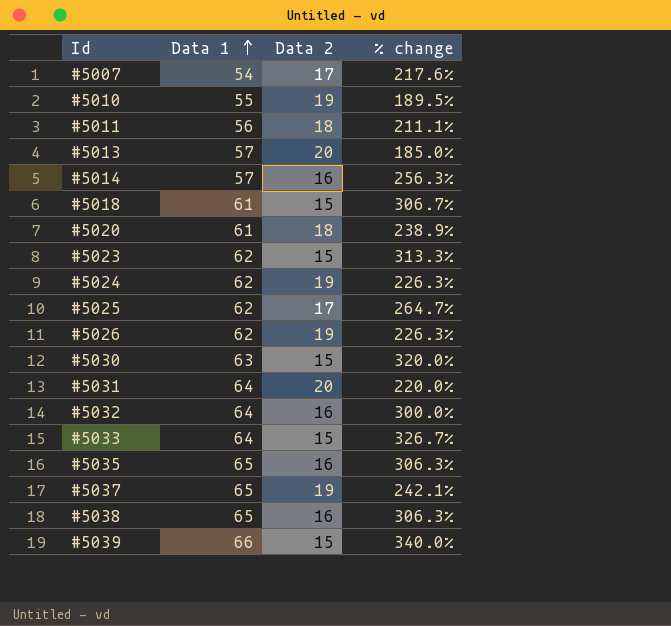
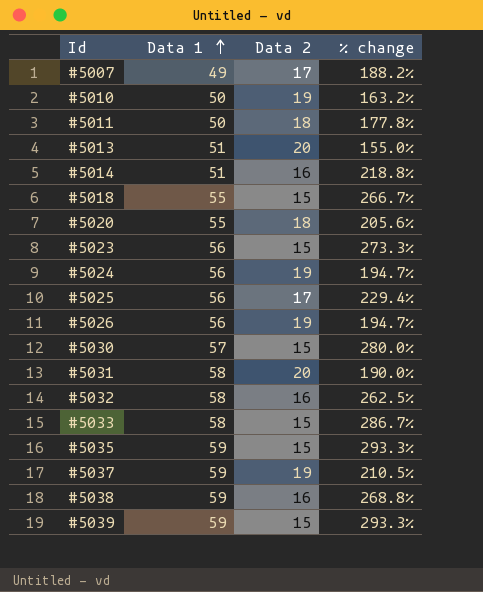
#5007 | Data 1: 54 -> 49
#5007 | % change: 217.6% -> 188.2%
#5010 | Data 1: 55 -> 50
#5010 | % change: 189.5% -> 163.2%
#5011 | Data 1: 56 -> 50
#5011 | % change: 211.1% -> 177.8%
#5013 | Data 1: 57 -> 51
#5013 | % change: 185.0% -> 155.0%
#5014 | Data 1: 57 -> 51
#5014 | % change: 256.3% -> 218.8%
#5018 | Data 1: 61 -> 55
#5018 | % change: 306.7% -> 266.7%
#5020 | Data 1: 61 -> 55
#5020 | % change: 238.9% -> 205.6%
#5023 | Data 1: 62 -> 56
#5023 | % change: 313.3% -> 273.3%
#5024 | Data 1: 62 -> 56
#5024 | % change: 226.3% -> 194.7%
#5025 | Data 1: 62 -> 56
#5025 | % change: 264.7% -> 229.4%
#5026 | Data 1: 62 -> 56
#5026 | % change: 226.3% -> 194.7%
#5030 | Data 1: 63 -> 57
#5030 | % change: 320.0% -> 280.0%
#5031 | Data 1: 64 -> 58
#5031 | % change: 220.0% -> 190.0%
#5032 | Data 1: 64 -> 58
#5032 | % change: 300.0% -> 262.5%
#5033 | Data 1: 64 -> 58
#5033 | % change: 326.7% -> 286.7%
#5035 | Data 1: 65 -> 59
#5035 | Data 2: 16 -> 15
#5035 | % change: 306.3% -> 293.3%
#5037 | Data 1: 65 -> 59
#5037 | % change: 242.1% -> 210.5%
#5038 | Data 1: 65 -> 59
#5038 | % change: 306.3% -> 268.8%
#5039 | Data 1: 66 -> 59
#5039 | % change: 340.0% -> 293.3%

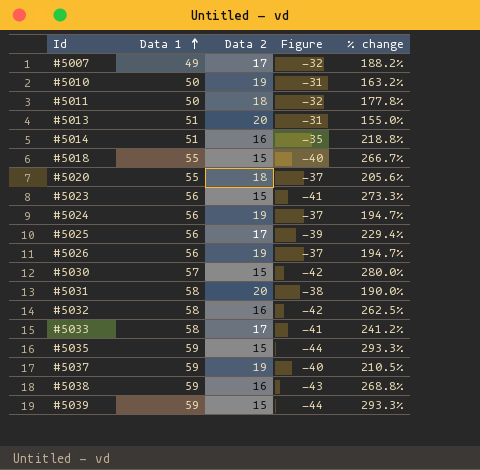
column Figure | formula: none -> [Data 2] - [Data 1]
#5033 | Data 2: 15 -> 17
#5033 | % change: 286.7% -> 241.2%

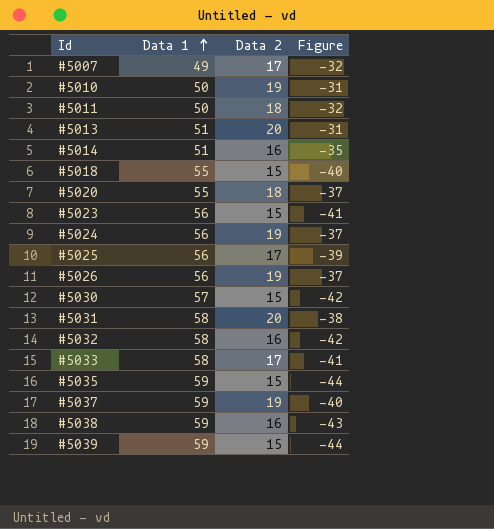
column % change | formula: ([Data 1] - [Data 2]) / [Data 2] -> none

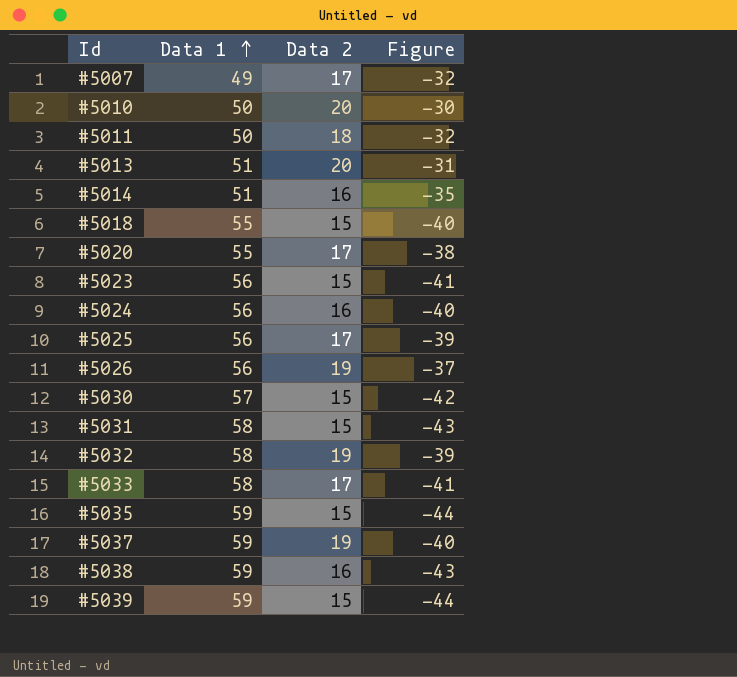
#5010 | Data 2: 19 -> 20
#5010 | Figure: -31 -> -30
#5020 | Data 2: 18 -> 17
#5020 | Figure: -37 -> -38
#5024 | Data 2: 19 -> 16
#5024 | Figure: -37 -> -40
#5031 | Data 2: 20 -> 15
#5031 | Figure: -38 -> -43
#5032 | Data 2: 16 -> 19
#5032 | Figure: -42 -> -39

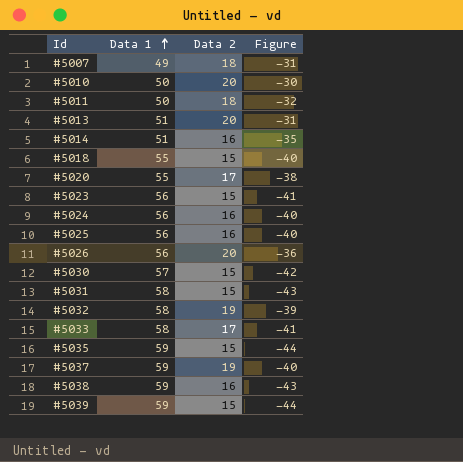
#5007 | Data 2: 17 -> 18
#5007 | Figure: -32 -> -31
#5025 | Data 2: 17 -> 16
#5025 | Figure: -39 -> -40
#5026 | Data 2: 19 -> 20
#5026 | Figure: -37 -> -36

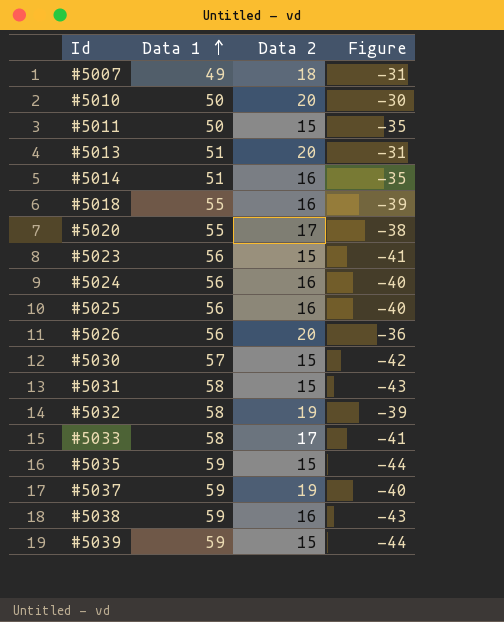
#5011 | Data 2: 18 -> 15
#5011 | Figure: -32 -> -35
#5018 | Data 2: 15 -> 16
#5018 | Figure: -40 -> -39

